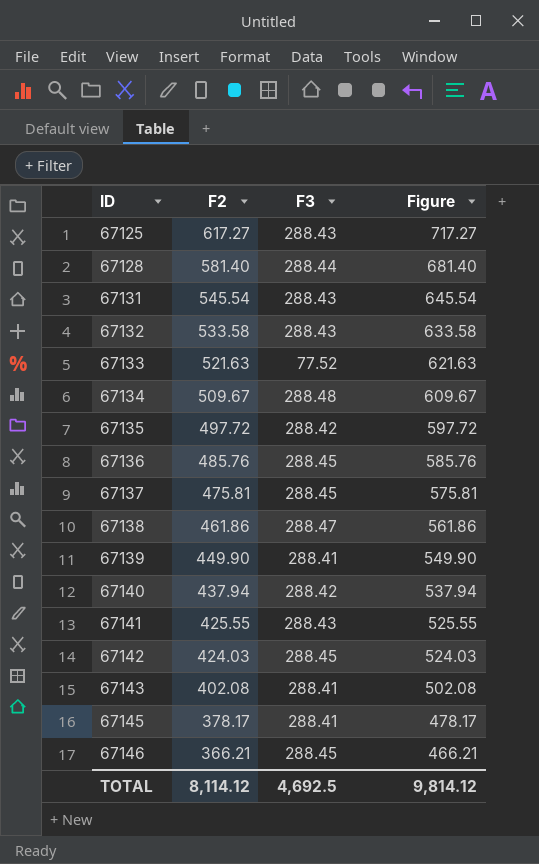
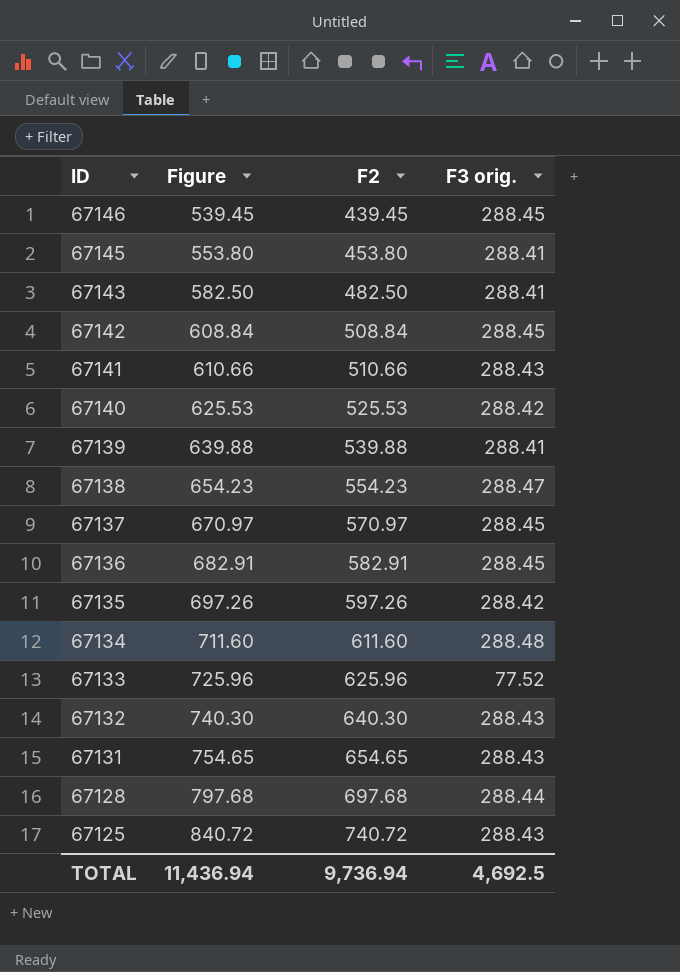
row order: ID ascending -> ID descending
column Figure | position: 4 -> 2
column name: F3 -> F3 orig.
67146 | Figure: 466.21 -> 539.45
67146 | F2: 366.21 -> 439.45
67145 | Figure: 478.17 -> 553.80
67145 | F2: 378.17 -> 453.80
67143 | Figure: 502.08 -> 582.50
67143 | F2: 402.08 -> 482.50
67142 | Figure: 524.03 -> 608.84
67142 | F2: 424.03 -> 508.84
67141 | Figure: 525.55 -> 610.66
67141 | F2: 425.55 -> 510.66
67140 | Figure: 537.94 -> 625.53
67140 | F2: 437.94 -> 525.53
67139 | Figure: 549.90 -> 639.88
67139 | F2: 449.90 -> 539.88
67138 | Figure: 561.86 -> 654.23
67138 | F2: 461.86 -> 554.23
67137 | Figure: 575.81 -> 670.97
67137 | F2: 475.81 -> 570.97
67136 | Figure: 585.76 -> 682.91
67136 | F2: 485.76 -> 582.91
67135 | Figure: 597.72 -> 697.26
67135 | F2: 497.72 -> 597.26
67134 | Figure: 609.67 -> 711.60
67134 | F2: 509.67 -> 611.60
67133 | Figure: 621.63 -> 725.96
67133 | F2: 521.63 -> 625.96
67132 | Figure: 633.58 -> 740.30
67132 | F2: 533.58 -> 640.30
67131 | Figure: 645.54 -> 754.65
67131 | F2: 545.54 -> 654.65
67128 | Figure: 681.40 -> 797.68
67128 | F2: 581.40 -> 697.68
67125 | Figure: 717.27 -> 840.72
67125 | F2: 617.27 -> 740.72
TOTAL | Figure: 9,814.12 -> 11,436.94
TOTAL | F2: 8,114.12 -> 9,736.94

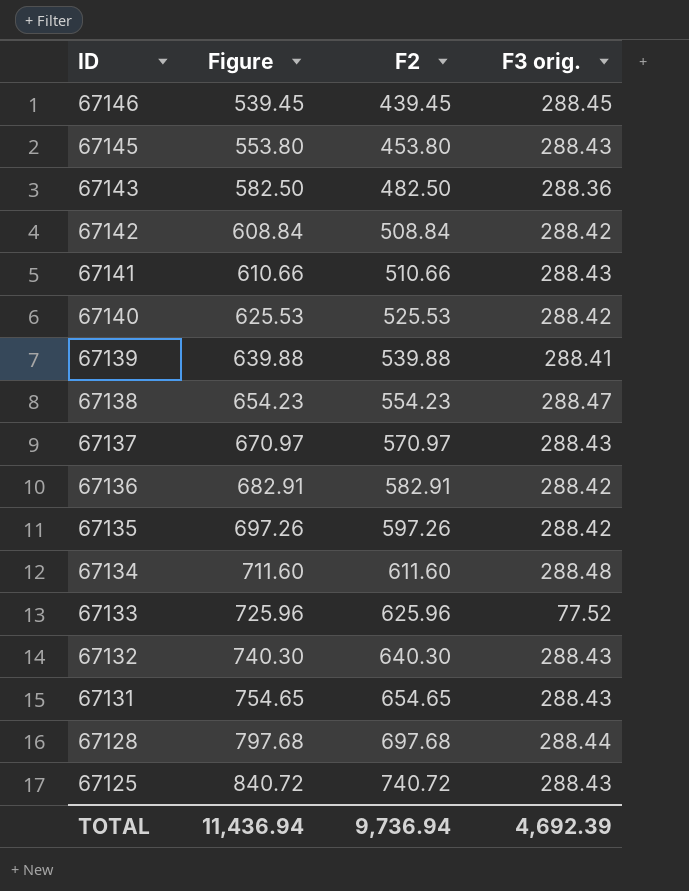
67145 | F3 orig.: 288.41 -> 288.43
67143 | F3 orig.: 288.41 -> 288.36
67142 | F3 orig.: 288.45 -> 288.42
67137 | F3 orig.: 288.45 -> 288.43
67136 | F3 orig.: 288.45 -> 288.42
TOTAL | F3 orig.: 4,692.5 -> 4,692.39

